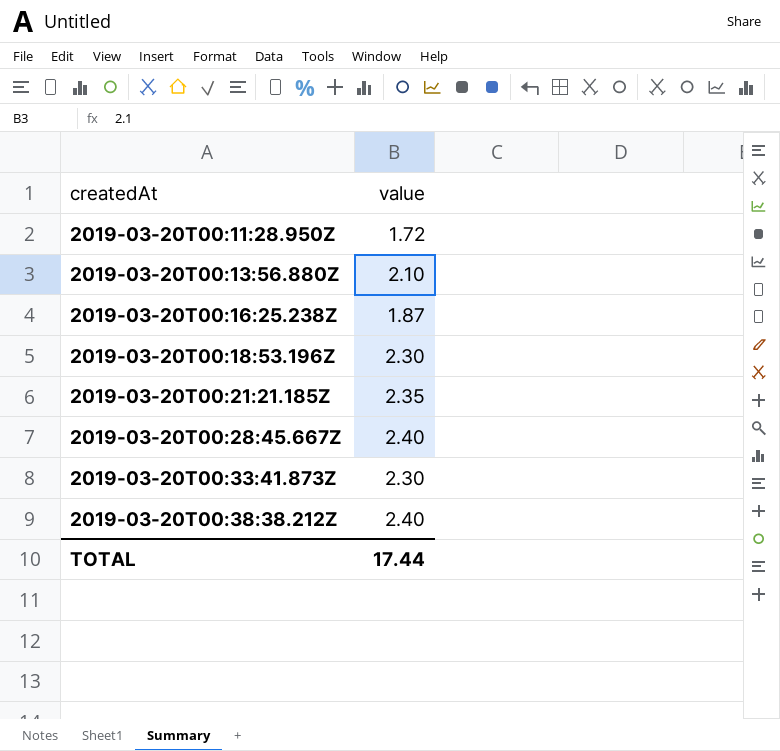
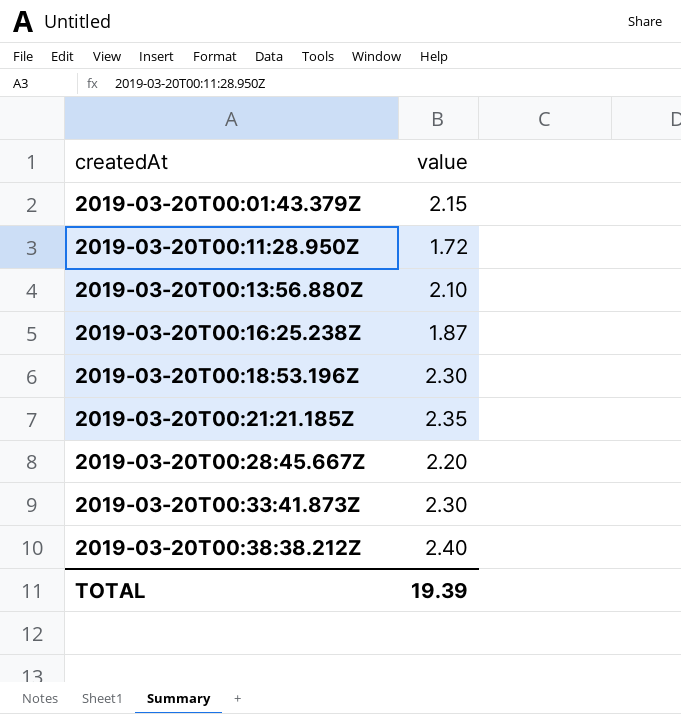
row 2019-03-20T00:01:43.379Z: none -> 2.15
2019-03-20T00:28:45.667Z | value: 2.40 -> 2.20
TOTAL | value: 17.44 -> 19.39

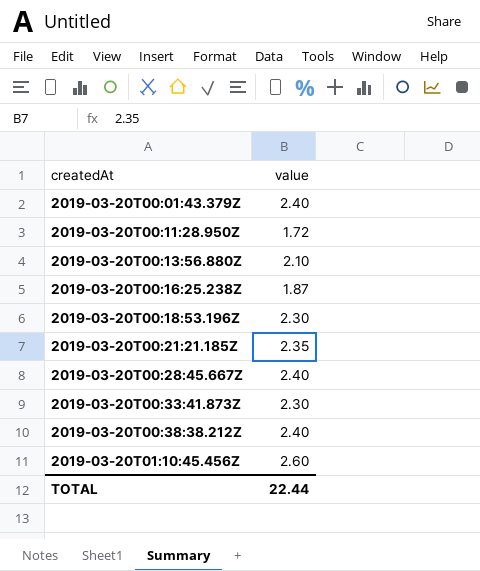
2019-03-20T00:01:43.379Z | value: 2.15 -> 2.40
2019-03-20T00:28:45.667Z | value: 2.20 -> 2.40
row 2019-03-20T01:10:45.456Z: none -> 2.60
TOTAL | value: 19.39 -> 22.44

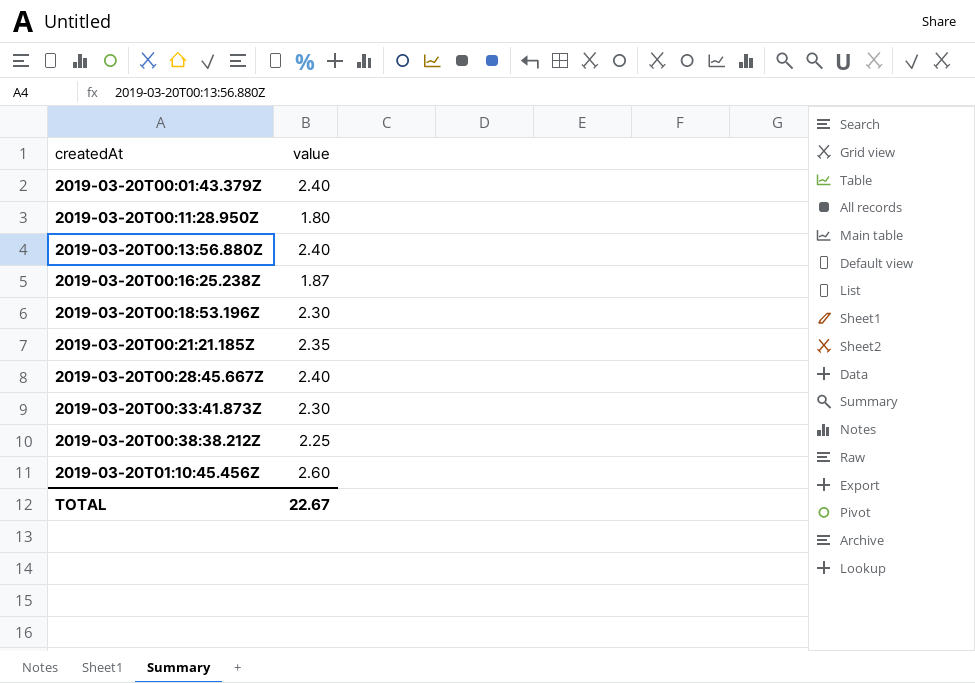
2019-03-20T00:11:28.950Z | value: 1.72 -> 1.80
2019-03-20T00:13:56.880Z | value: 2.10 -> 2.40
2019-03-20T00:38:38.212Z | value: 2.40 -> 2.25
TOTAL | value: 22.44 -> 22.67

